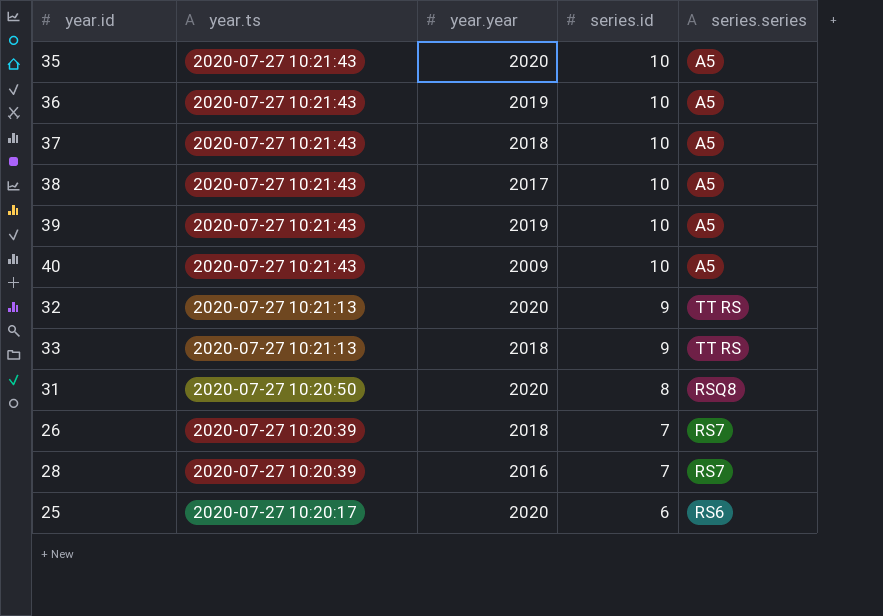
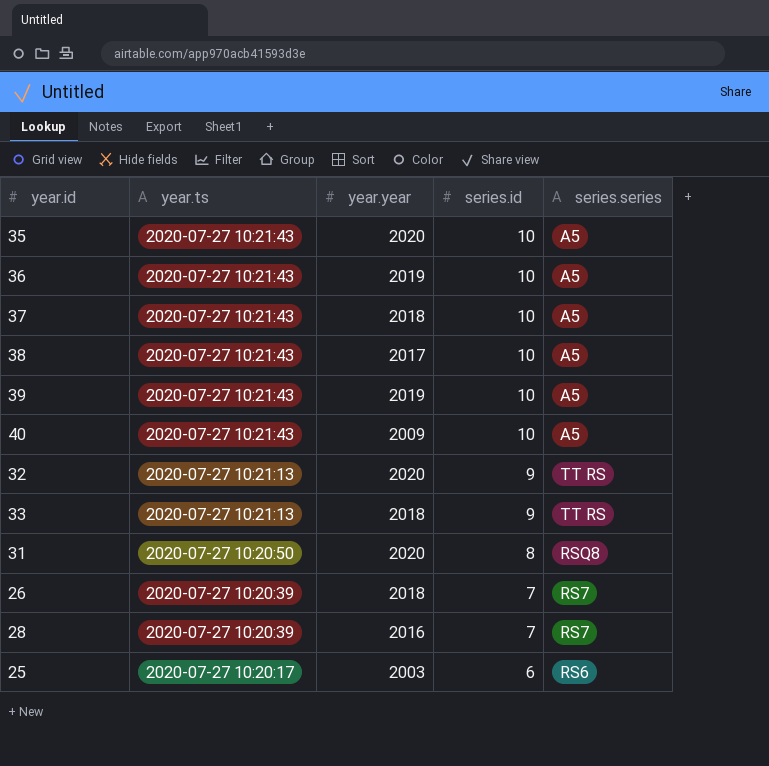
25 | year.year: 2020 -> 2003

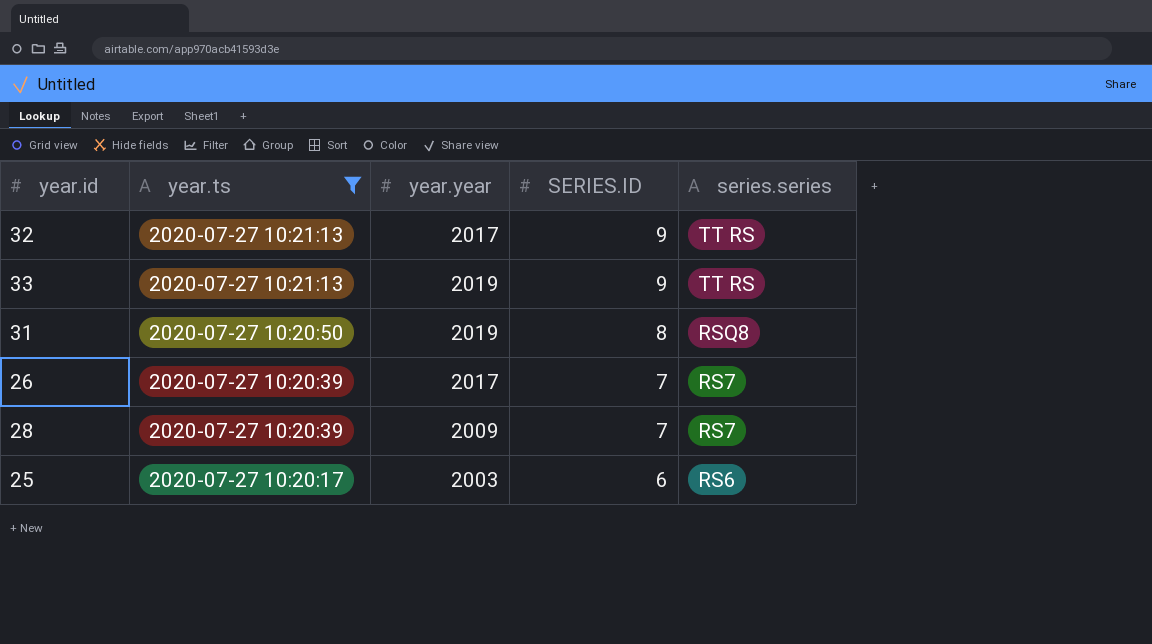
filter: none -> year.ts != 2020-07-27 10:21:43
column name: series.id -> SERIES.ID
32 | year.year: 2020 -> 2017
33 | year.year: 2018 -> 2019
31 | year.year: 2020 -> 2019
26 | year.year: 2018 -> 2017
28 | year.year: 2016 -> 2009

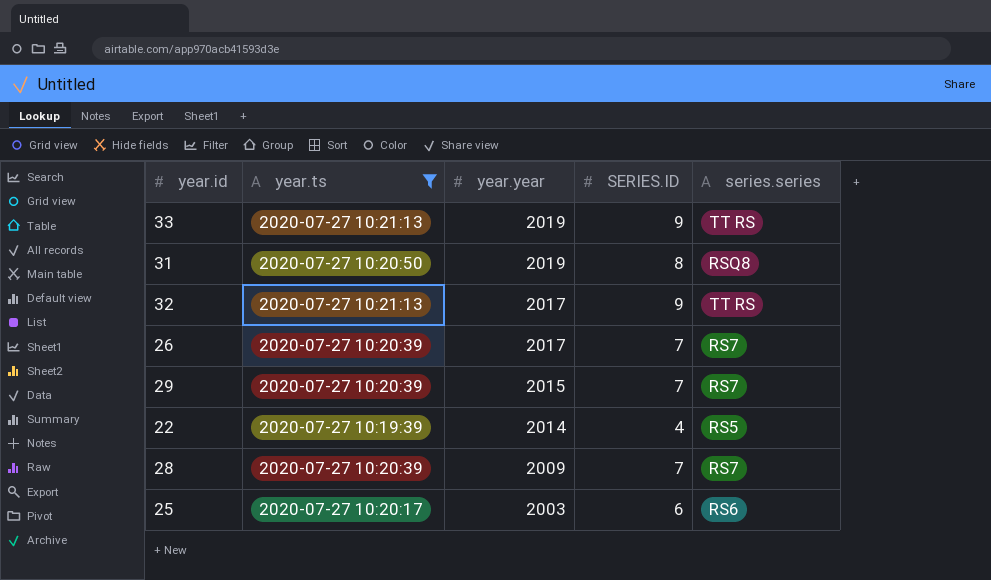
row order: year.ts descending -> year.year descending
row 29: none -> 2020-07-27 10:20:39 | 2015 | 7 | RS7
row 22: none -> 2020-07-27 10:19:39 | 2014 | 4 | RS5

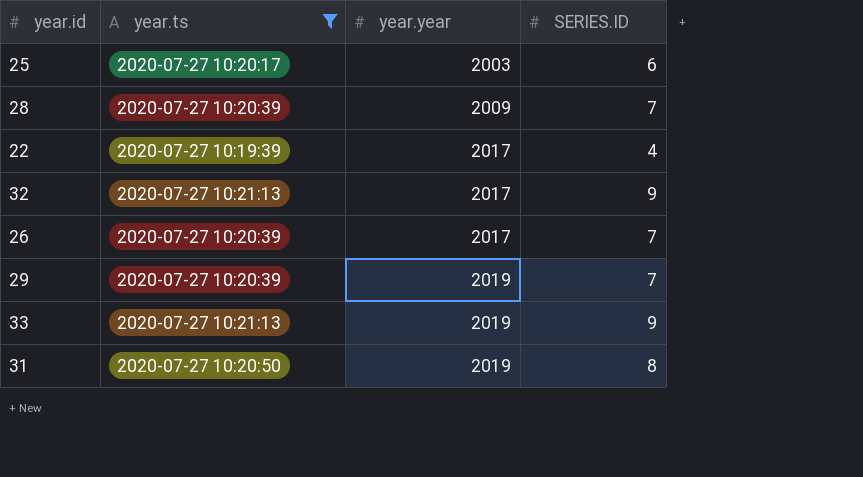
row order: year.year descending -> year.year ascending
column series.series | position: 5 -> none
22 | year.year: 2014 -> 2017
29 | year.year: 2015 -> 2019

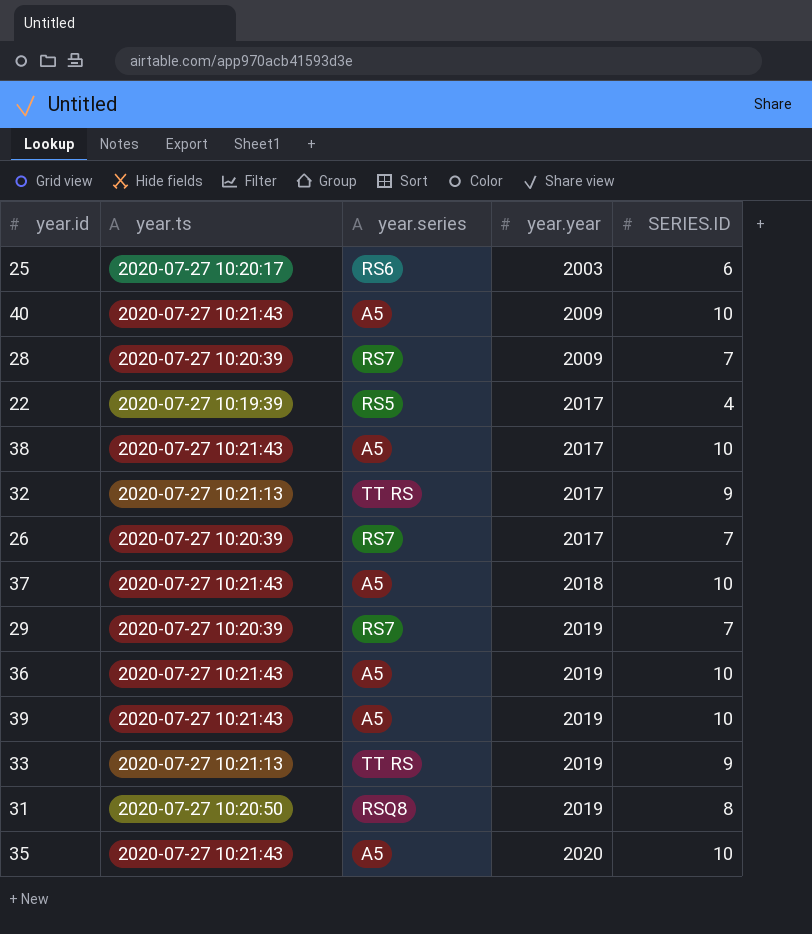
filter: year.ts != 2020-07-27 10:21:43 -> none
column year.series | position: none -> 3

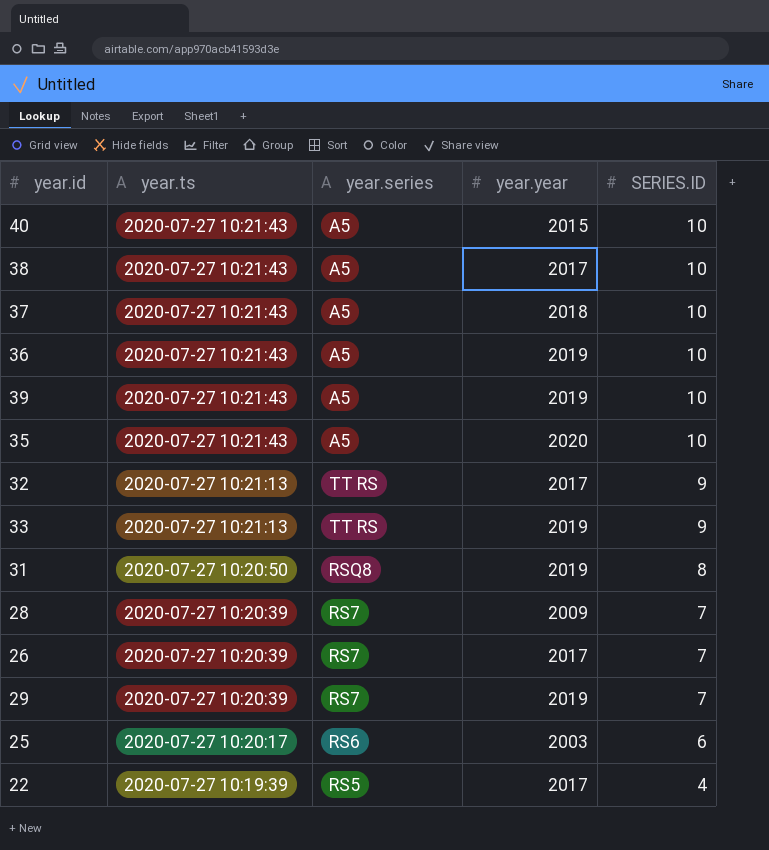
row order: year.year ascending -> year.ts descending
40 | year.year: 2009 -> 2015

